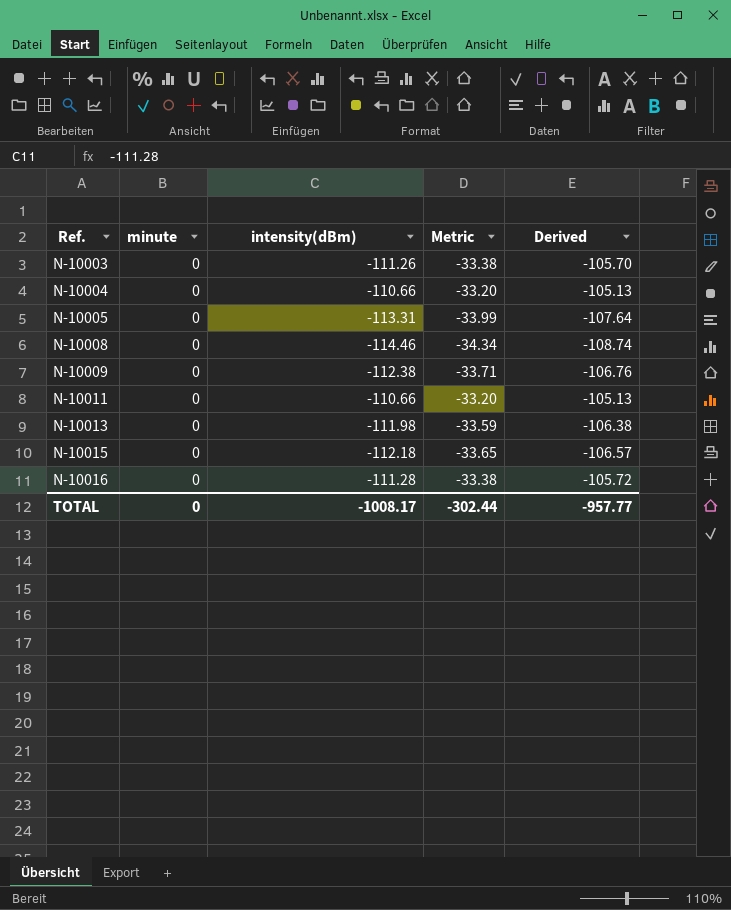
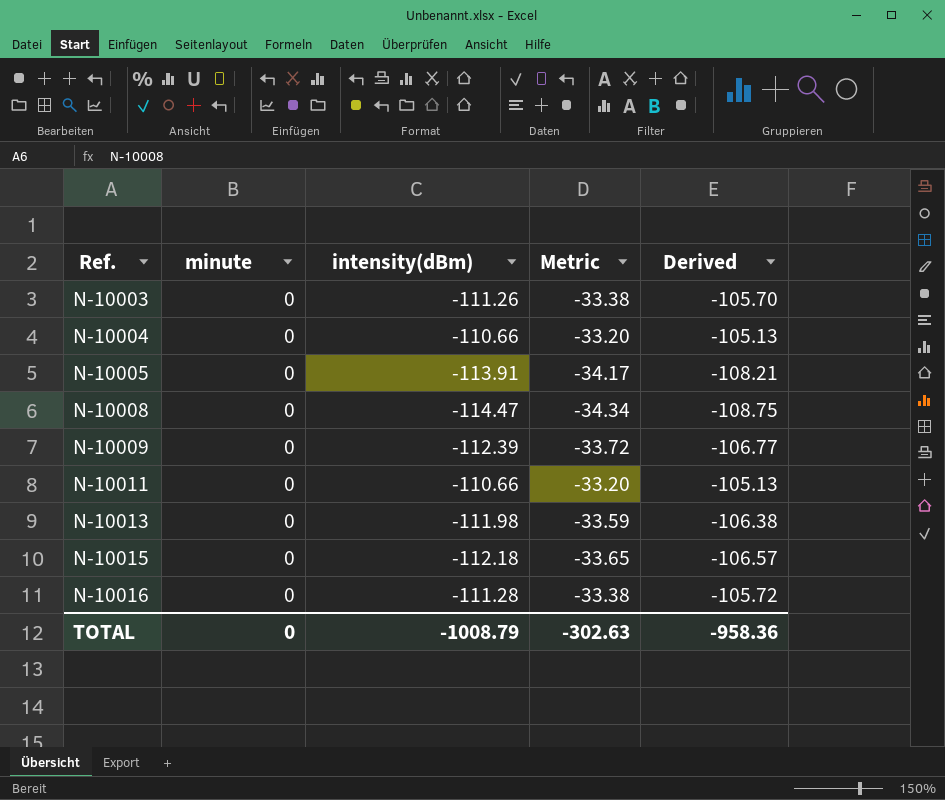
N-10005 | intensity(dBm): -113.31 -> -113.91
N-10005 | Metric: -33.99 -> -34.17
N-10005 | Derived: -107.64 -> -108.21
N-10008 | intensity(dBm): -114.46 -> -114.47
N-10008 | Derived: -108.74 -> -108.75
N-10009 | intensity(dBm): -112.38 -> -112.39
N-10009 | Metric: -33.71 -> -33.72
N-10009 | Derived: -106.76 -> -106.77
TOTAL | intensity(dBm): -1008.17 -> -1008.79
TOTAL | Metric: -302.44 -> -302.63
TOTAL | Derived: -957.77 -> -958.36

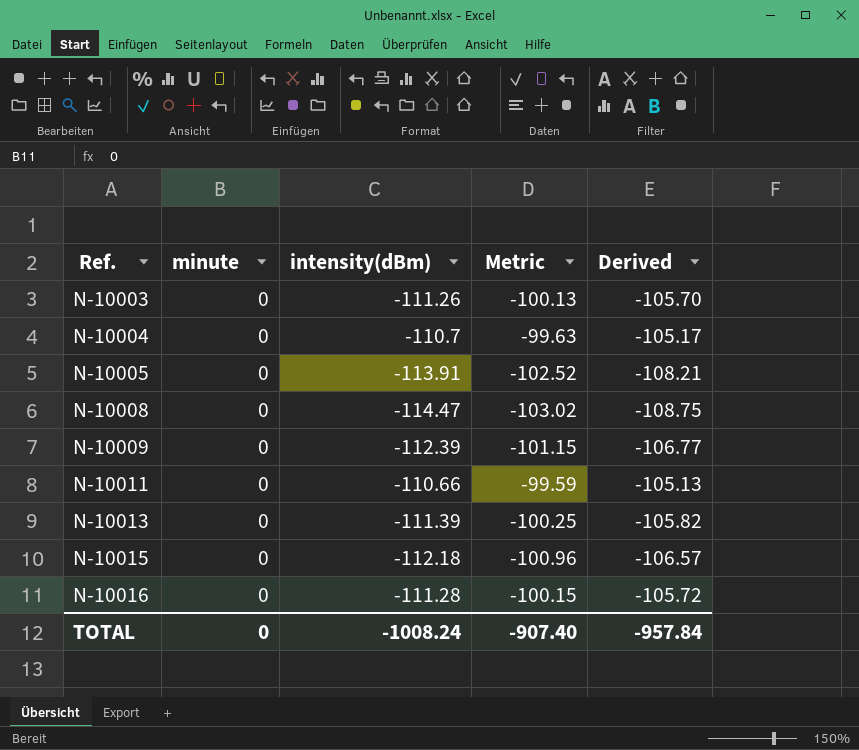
column Metric | formula: [intensity(dBm)] * 0.3 -> [intensity(dBm)] * 0.9
N-10004 | intensity(dBm): -110.66 -> -110.7
N-10004 | Derived: -105.13 -> -105.17
N-10013 | intensity(dBm): -111.98 -> -111.39
N-10013 | Derived: -106.38 -> -105.82
TOTAL | intensity(dBm): -1008.79 -> -1008.24
TOTAL | Metric: -302.63 -> -907.40
TOTAL | Derived: -958.36 -> -957.84

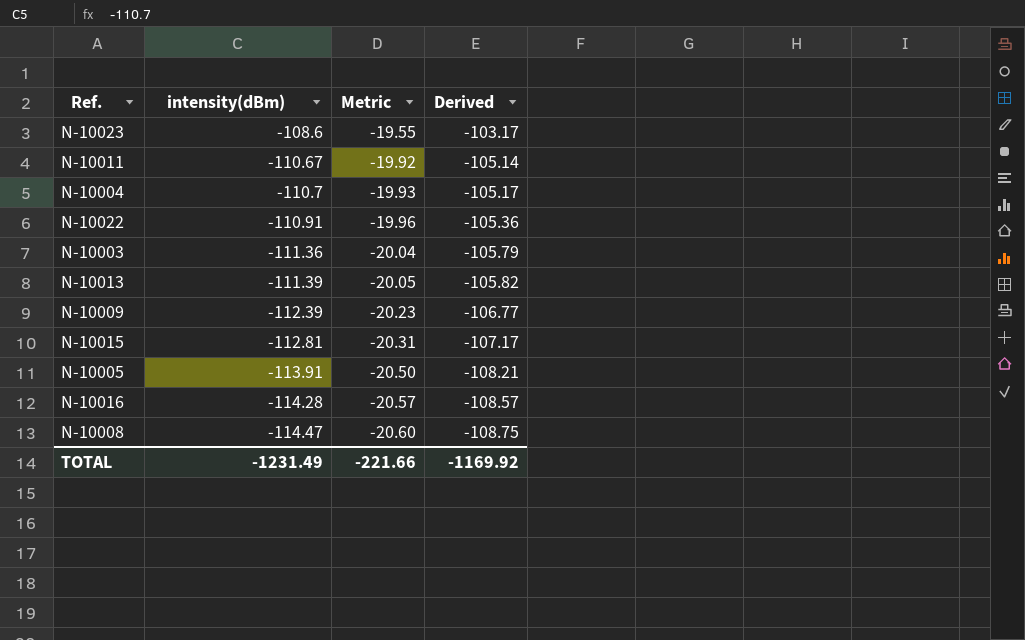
row order: Ref. ascending -> intensity(dBm) descending
column minute | position: 2 -> none
column Metric | formula: [intensity(dBm)] * 0.9 -> [intensity(dBm)] * 0.18
row N-10023: none -> -108.6 | -19.55 | -103.17
N-10011 | intensity(dBm): -110.66 -> -110.67
N-10011 | Derived: -105.13 -> -105.14
row N-10022: none -> -110.91 | -19.96 | -105.36
N-10003 | intensity(dBm): -111.26 -> -111.36
N-10003 | Derived: -105.70 -> -105.79
N-10015 | intensity(dBm): -112.18 -> -112.81
N-10015 | Derived: -106.57 -> -107.17
N-10016 | intensity(dBm): -111.28 -> -114.28
N-10016 | Derived: -105.72 -> -108.57
TOTAL | intensity(dBm): -1008.24 -> -1231.49
TOTAL | Metric: -907.40 -> -221.66
TOTAL | Derived: -957.84 -> -1169.92

